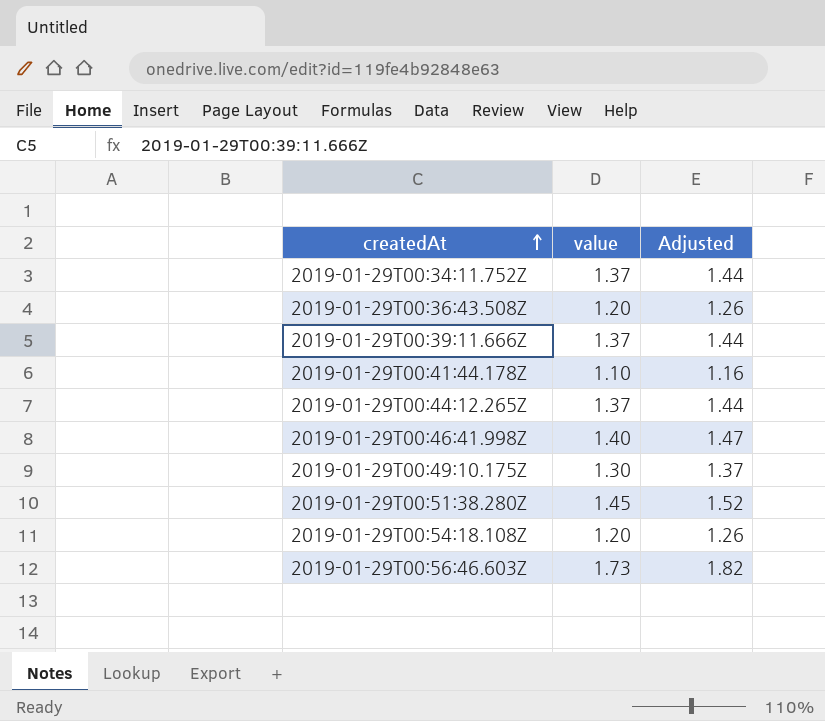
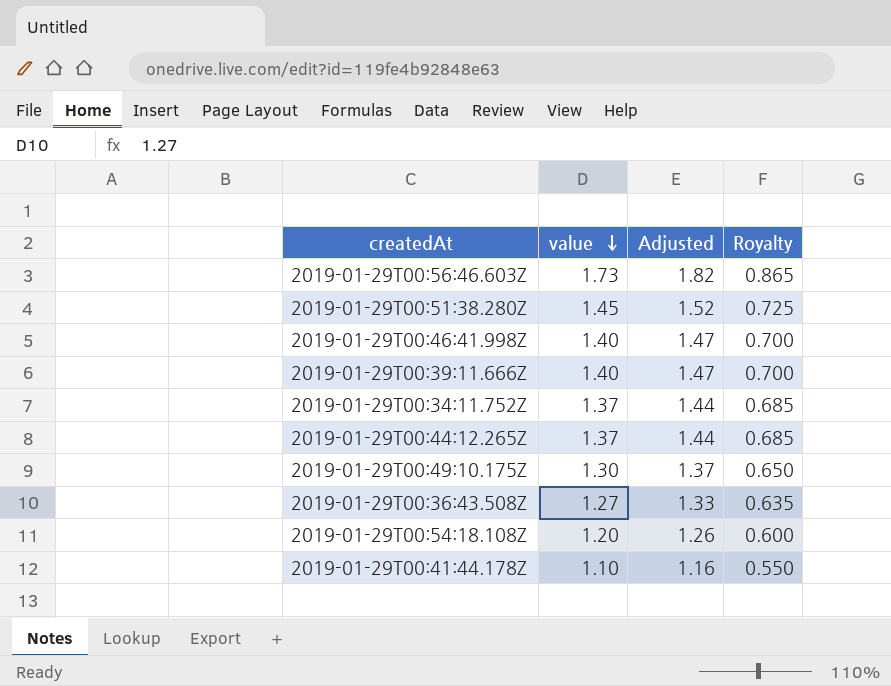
row order: createdAt ascending -> value descending
column Royalty | formula: none -> [value] * 0.5
2019-01-29T00:39:11.666Z | value: 1.37 -> 1.40
2019-01-29T00:39:11.666Z | Adjusted: 1.44 -> 1.47
2019-01-29T00:36:43.508Z | value: 1.20 -> 1.27
2019-01-29T00:36:43.508Z | Adjusted: 1.26 -> 1.33

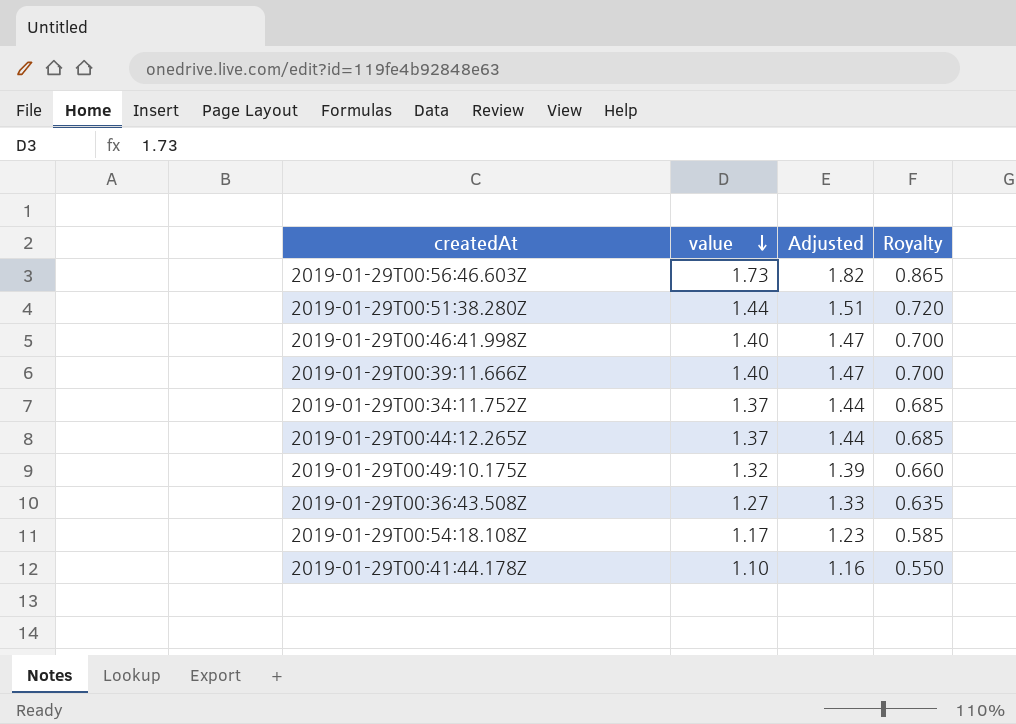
2019-01-29T00:51:38.280Z | value: 1.45 -> 1.44
2019-01-29T00:51:38.280Z | Adjusted: 1.52 -> 1.51
2019-01-29T00:51:38.280Z | Royalty: 0.725 -> 0.720
2019-01-29T00:49:10.175Z | value: 1.30 -> 1.32
2019-01-29T00:49:10.175Z | Adjusted: 1.37 -> 1.39
2019-01-29T00:49:10.175Z | Royalty: 0.650 -> 0.660
2019-01-29T00:54:18.108Z | value: 1.20 -> 1.17
2019-01-29T00:54:18.108Z | Adjusted: 1.26 -> 1.23
2019-01-29T00:54:18.108Z | Royalty: 0.600 -> 0.585

